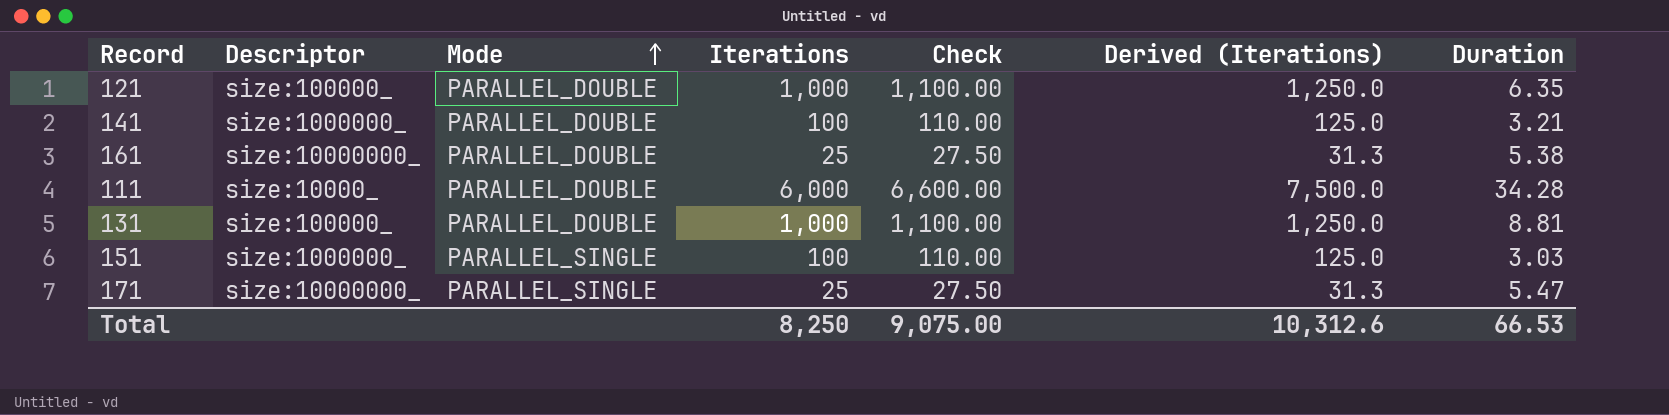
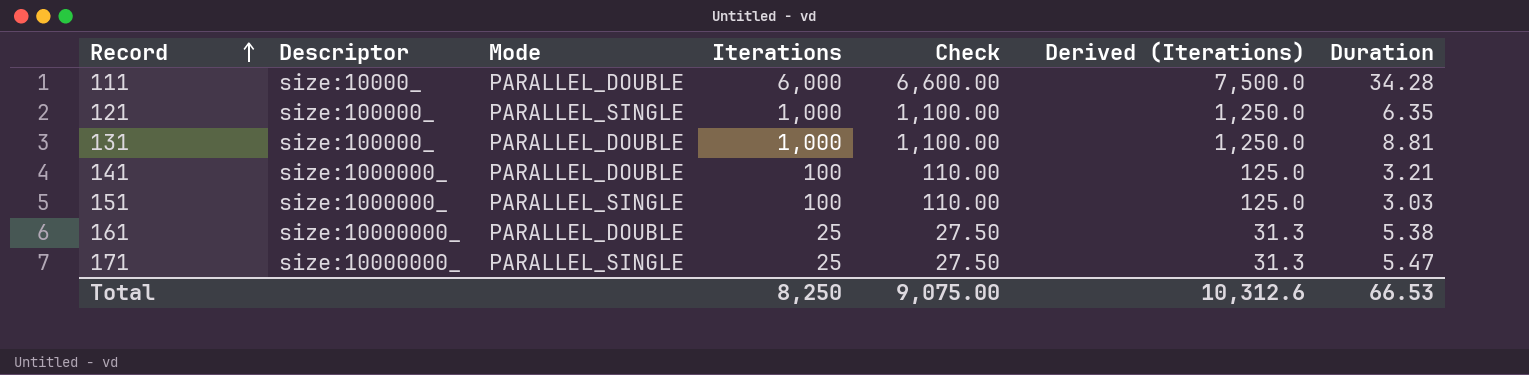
row order: Mode ascending -> Record ascending
121 | Mode: PARALLEL_DOUBLE -> PARALLEL_SINGLE

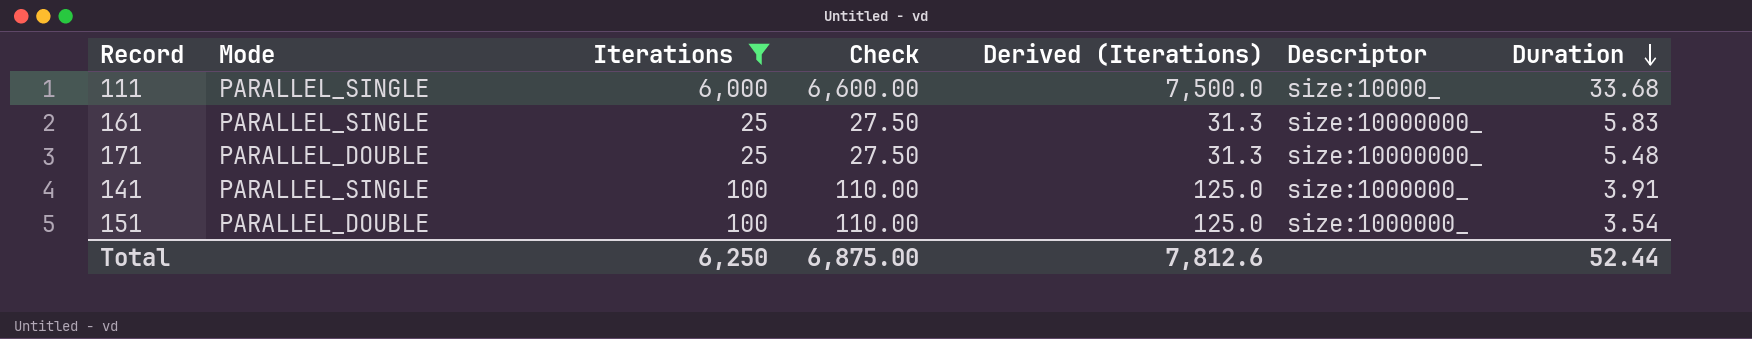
filter: none -> Iterations != 1,000
row order: Record ascending -> Duration descending
column Descriptor | position: 2 -> 6
111 | Mode: PARALLEL_DOUBLE -> PARALLEL_SINGLE
111 | Duration: 34.28 -> 33.68
161 | Mode: PARALLEL_DOUBLE -> PARALLEL_SINGLE
161 | Duration: 5.38 -> 5.83
171 | Mode: PARALLEL_SINGLE -> PARALLEL_DOUBLE
171 | Duration: 5.47 -> 5.48
141 | Mode: PARALLEL_DOUBLE -> PARALLEL_SINGLE
141 | Duration: 3.21 -> 3.91
151 | Mode: PARALLEL_SINGLE -> PARALLEL_DOUBLE
151 | Duration: 3.03 -> 3.54
Total | Iterations: 8,250 -> 6,250
Total | Check: 9,075.00 -> 6,875.00
Total | Derived (Iterations): 10,312.6 -> 7,812.6
Total | Duration: 66.53 -> 52.44

